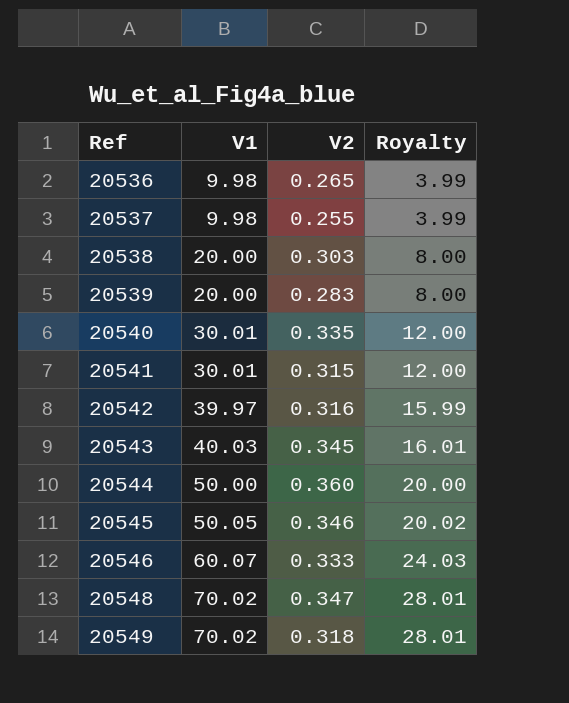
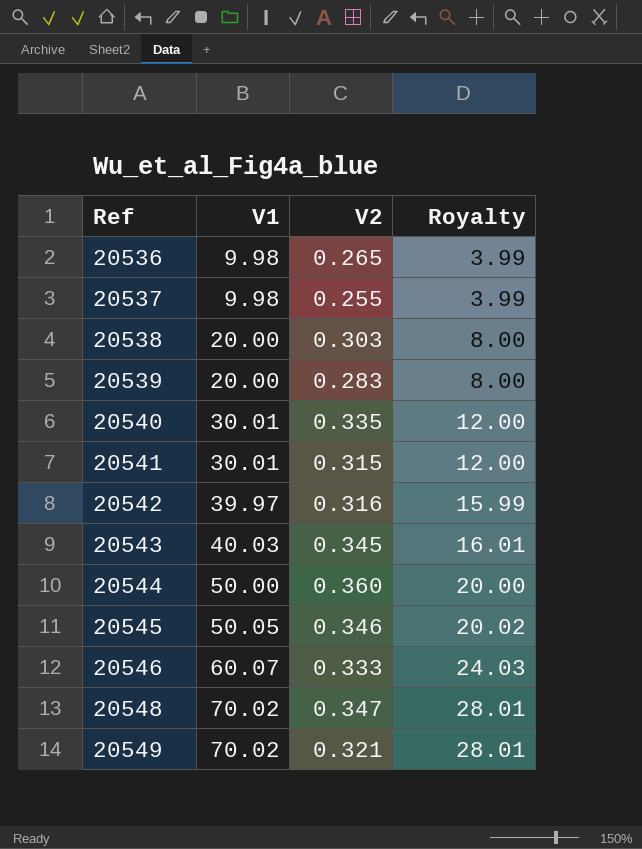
20549 | V2: 0.318 -> 0.321

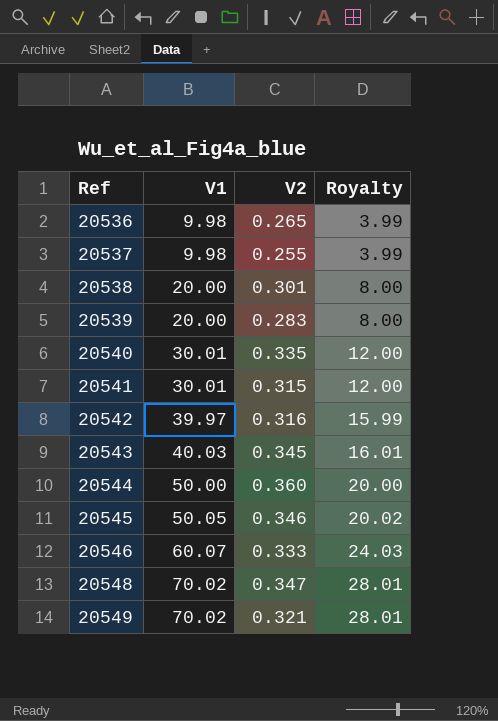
20538 | V2: 0.303 -> 0.301

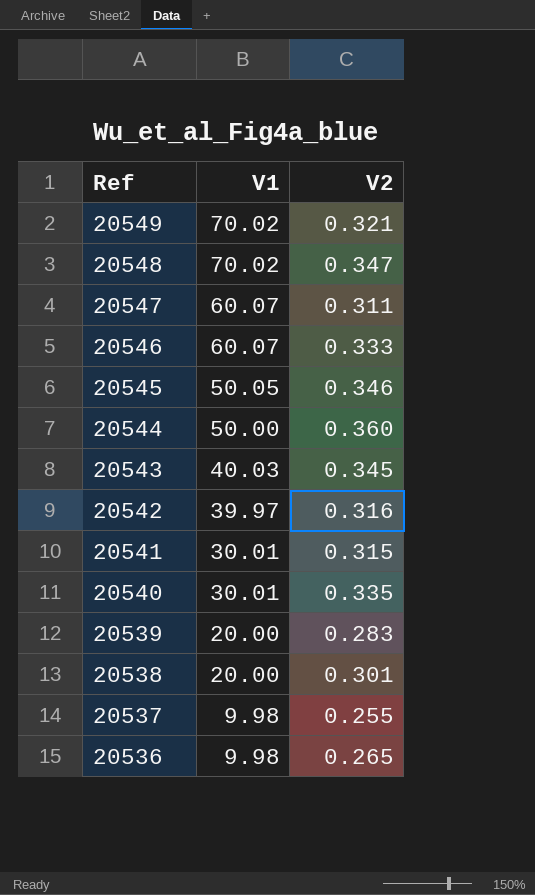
row order: Ref ascending -> Ref descending
column Royalty | formula: [V1] * 0.4 -> none
row 20547: none -> 60.07 | 0.311

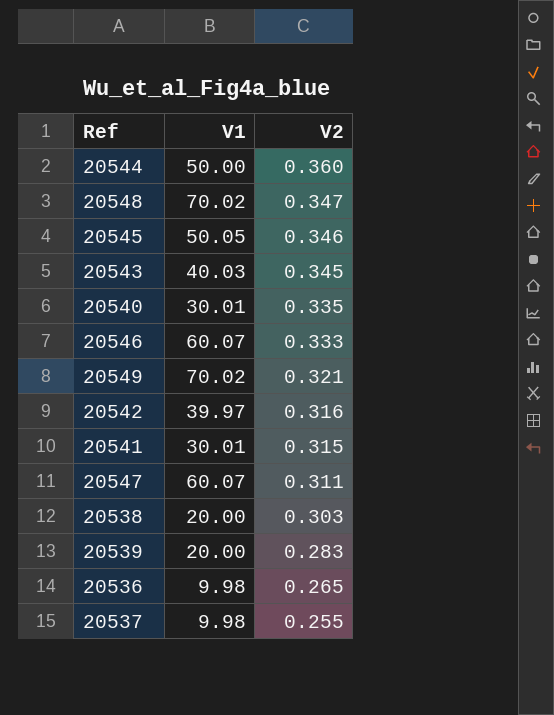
row order: Ref descending -> V2 descending
20538 | V2: 0.301 -> 0.303

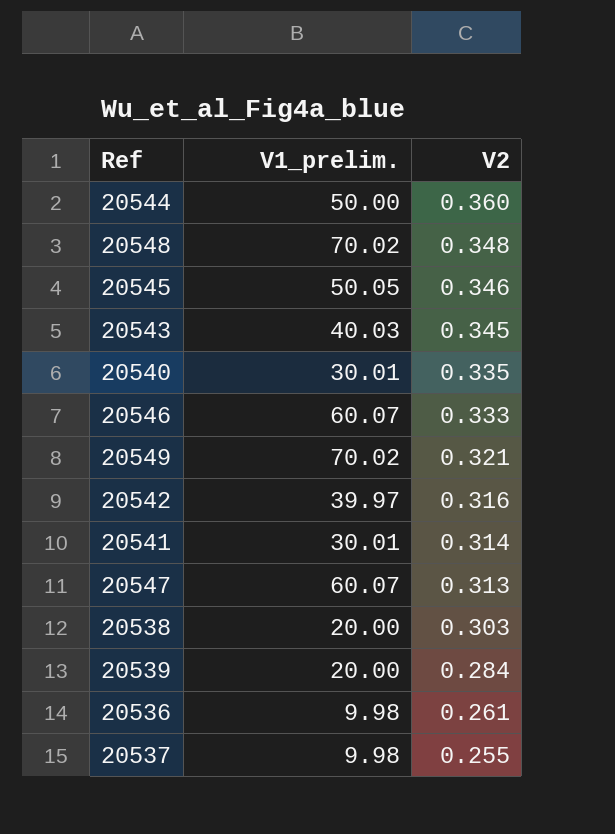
column name: V1 -> V1_prelim.
20548 | V2: 0.347 -> 0.348
20541 | V2: 0.315 -> 0.314
20547 | V2: 0.311 -> 0.313
20539 | V2: 0.283 -> 0.284
20536 | V2: 0.265 -> 0.261

